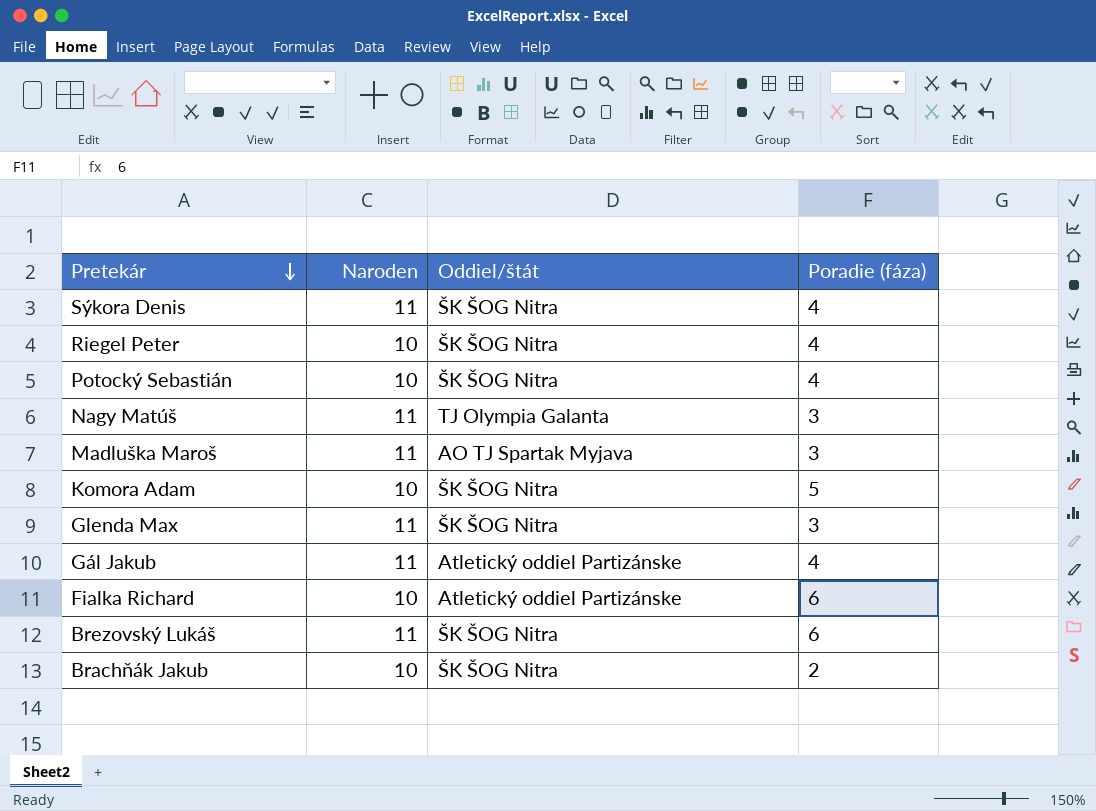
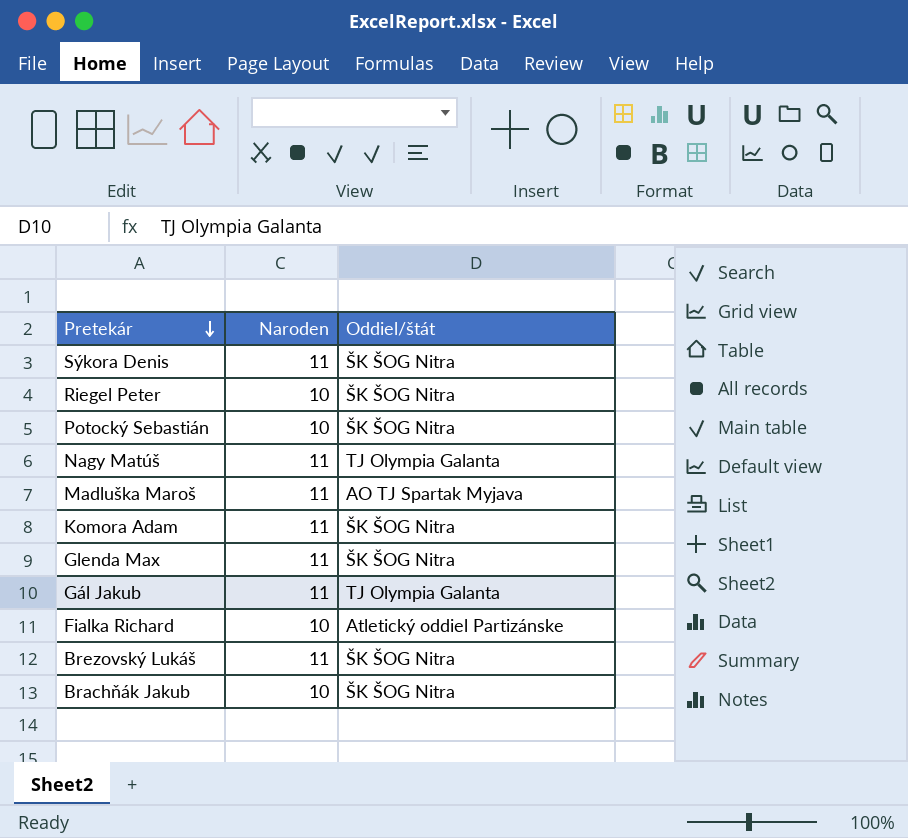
column Poradie (fáza) | position: 4 -> none
Komora Adam | Naroden: 10 -> 11
Gál Jakub | Oddiel/štát: Atletický oddiel Partizánske -> TJ Olympia Galanta

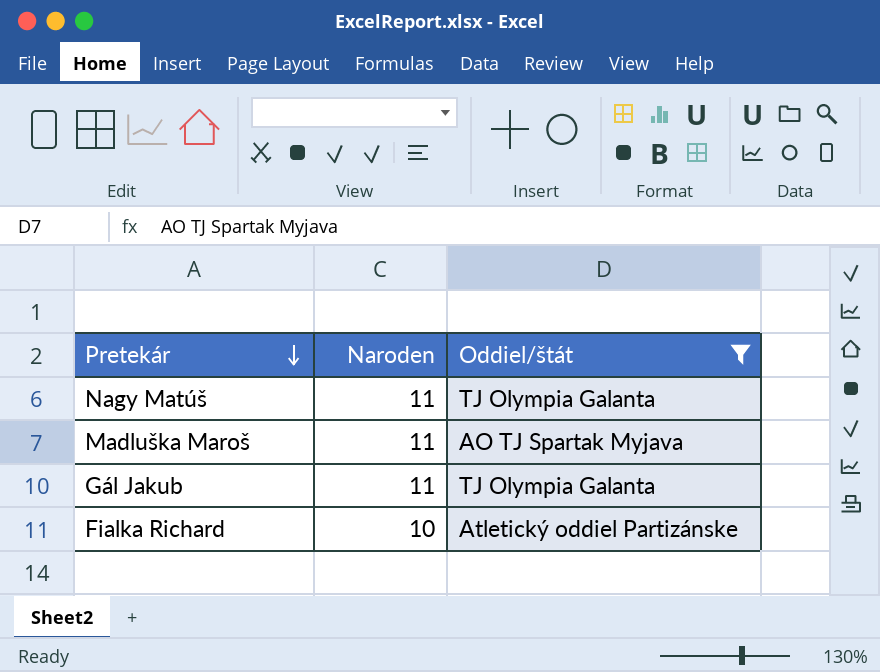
filter: none -> Oddiel/štát != ŠK ŠOG Nitra

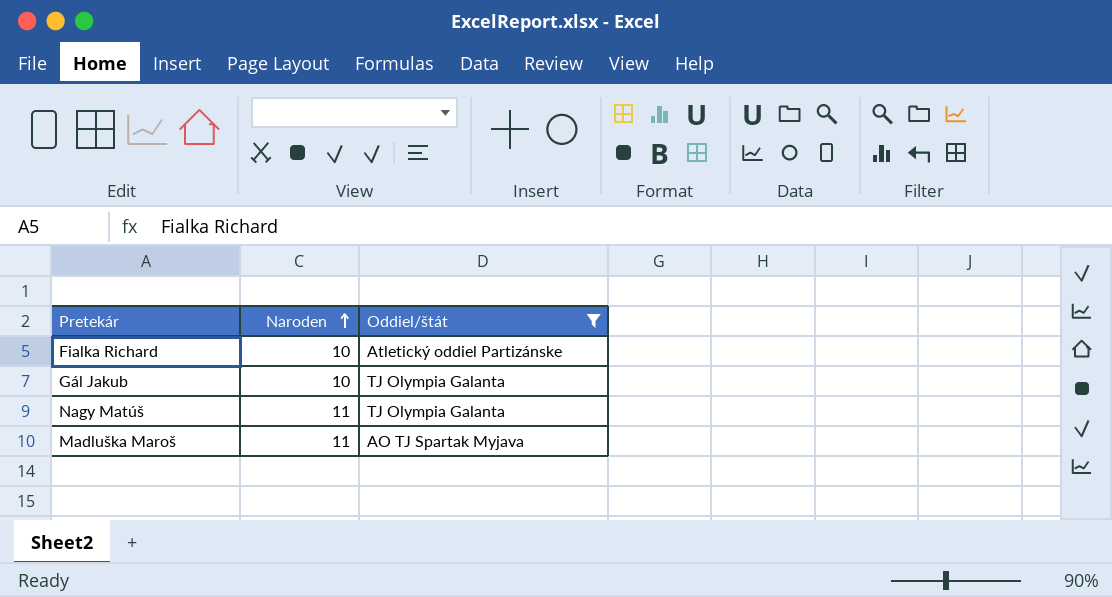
row order: Pretekár descending -> Naroden ascending
Gál Jakub | Naroden: 11 -> 10

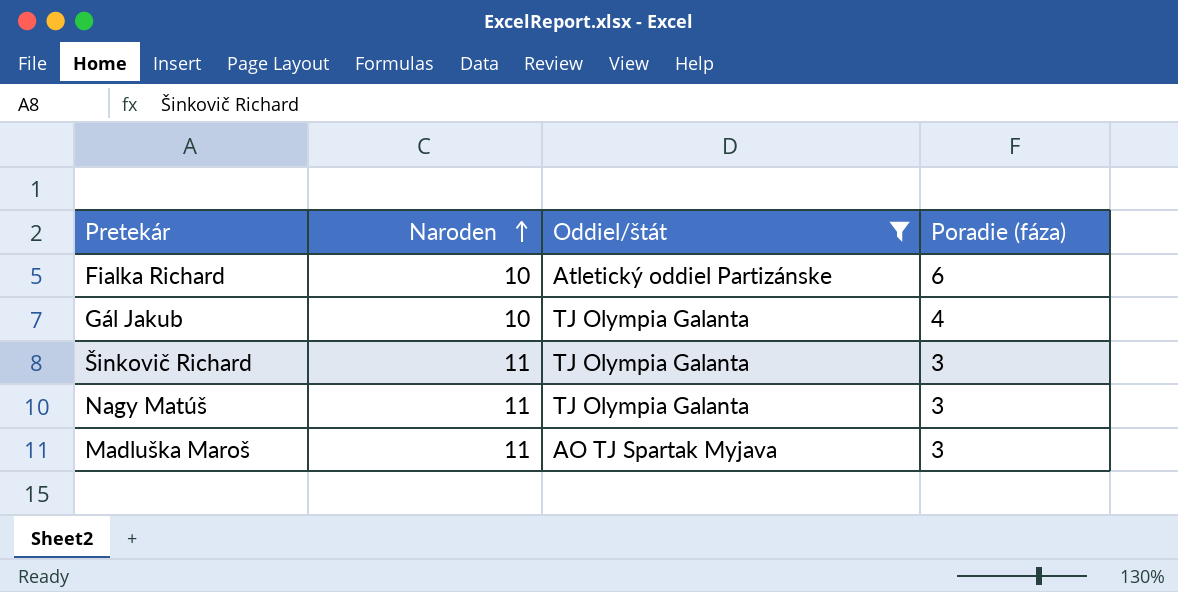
column Poradie (fáza) | position: none -> 4
row Šinkovič Richard: none -> 11 | TJ Olympia Galanta | 3

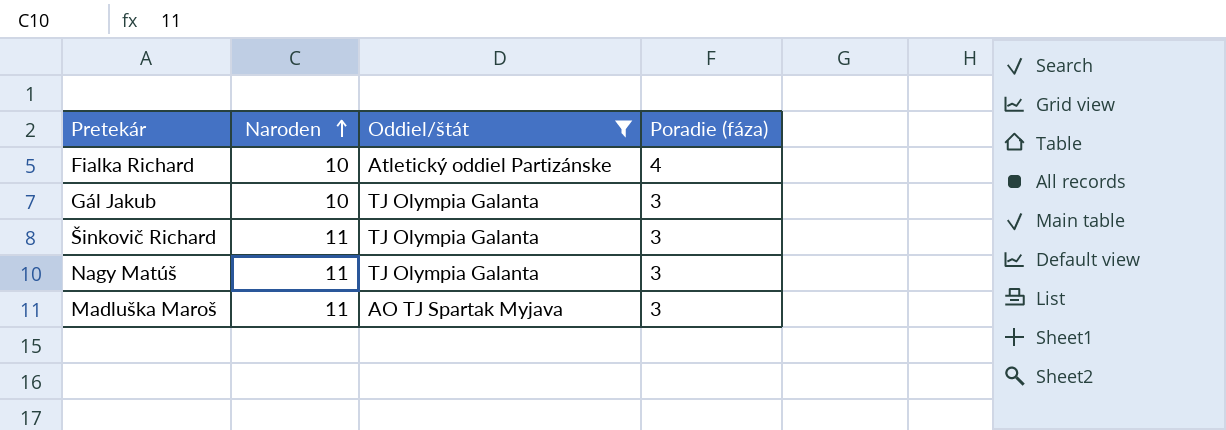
Fialka Richard | Poradie (fáza): 6 -> 4
Gál Jakub | Poradie (fáza): 4 -> 3

